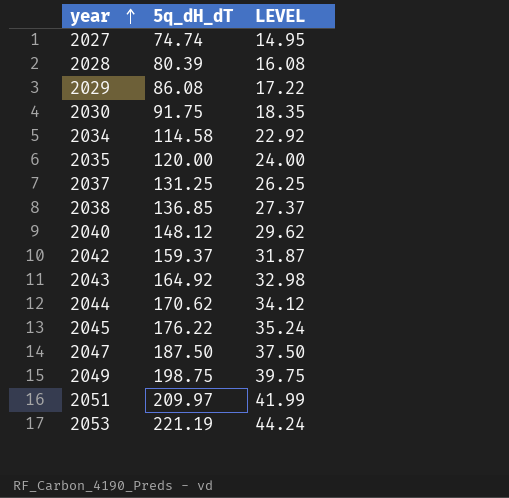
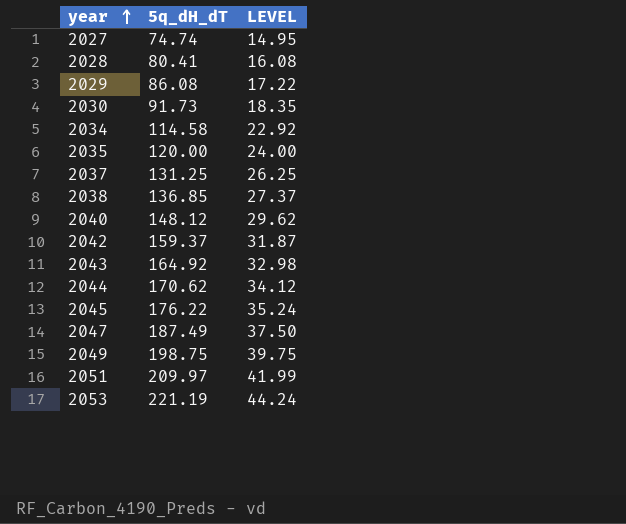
2028 | 5q_dH_dT: 80.39 -> 80.41
2030 | 5q_dH_dT: 91.75 -> 91.73
2047 | 5q_dH_dT: 187.50 -> 187.49

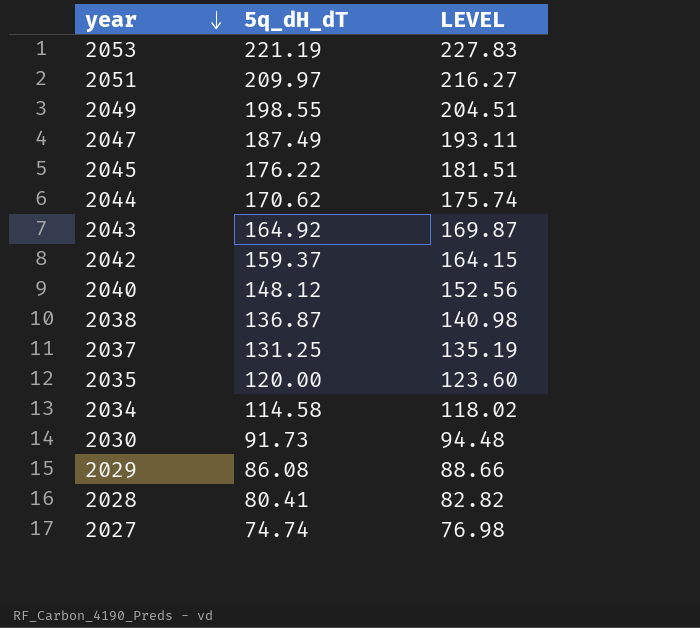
row order: year ascending -> year descending
column LEVEL | formula: [5q_dH_dT] * 0.2 -> [5q_dH_dT] * 1.03
2049 | 5q_dH_dT: 198.75 -> 198.55
2038 | 5q_dH_dT: 136.85 -> 136.87

